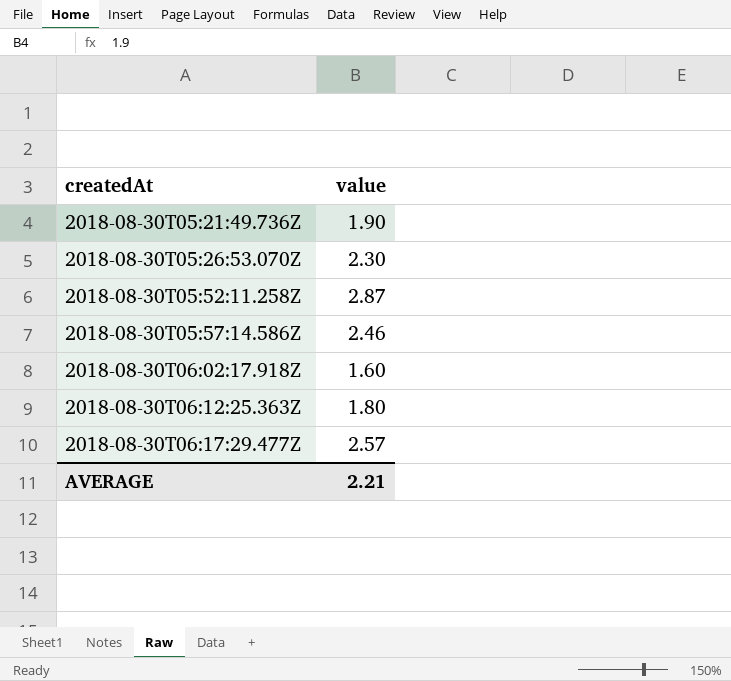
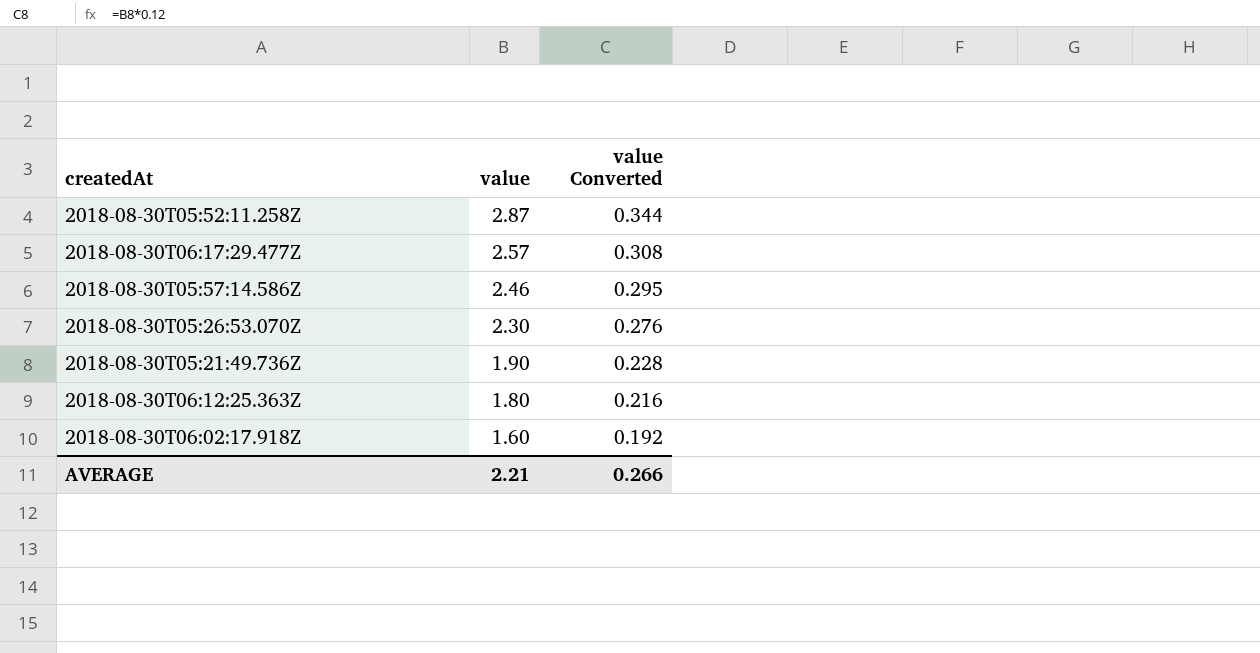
row order: createdAt ascending -> value descending
column value Converted | formula: none -> [value] * 0.12

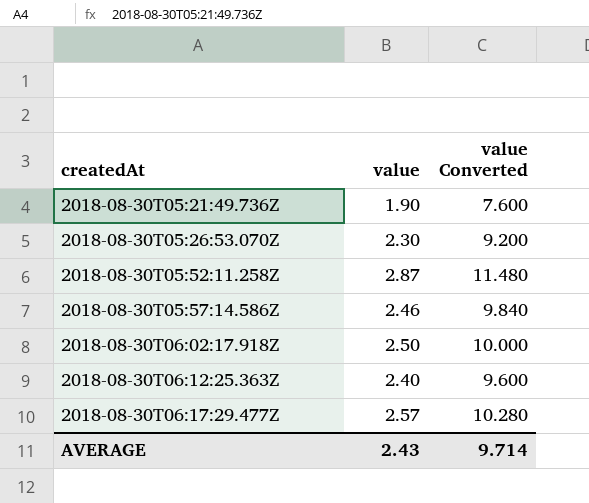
row order: value descending -> createdAt ascending
column value Converted | formula: [value] * 0.12 -> [value] * 4
2018-08-30T06:02:17.918Z | value: 1.60 -> 2.50
2018-08-30T06:12:25.363Z | value: 1.80 -> 2.40
AVERAGE | value: 2.21 -> 2.43
AVERAGE | value Converted: 0.266 -> 9.714

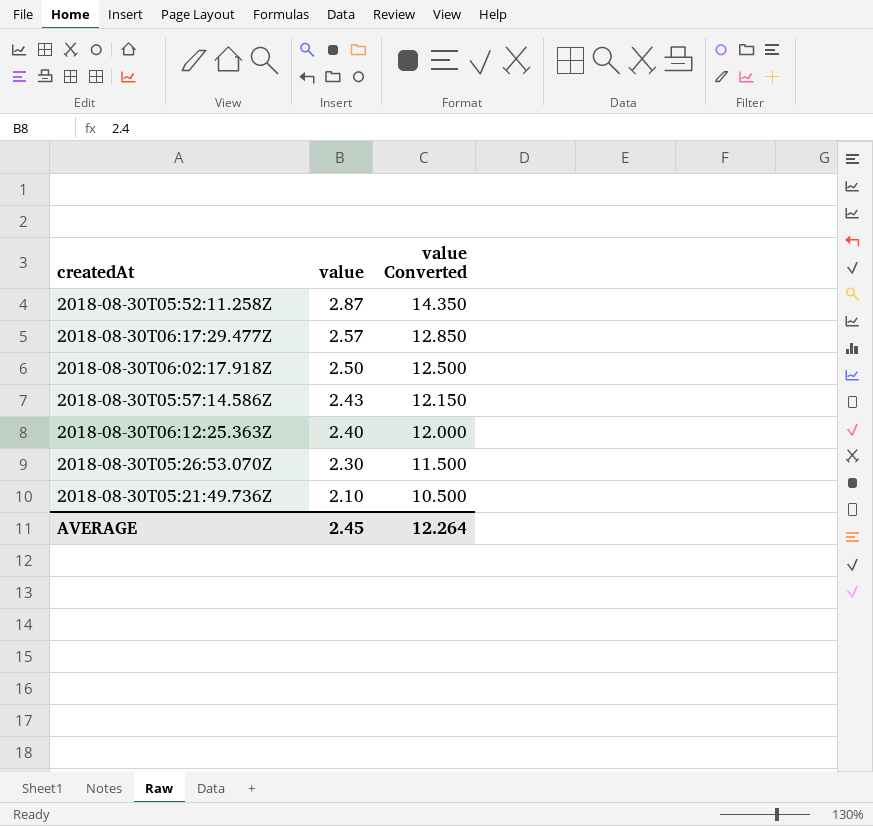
row order: createdAt ascending -> value descending
column value Converted | formula: [value] * 4 -> [value] * 5
2018-08-30T05:57:14.586Z | value: 2.46 -> 2.43
2018-08-30T05:21:49.736Z | value: 1.90 -> 2.10
AVERAGE | value: 2.43 -> 2.45
AVERAGE | value Converted: 9.714 -> 12.264

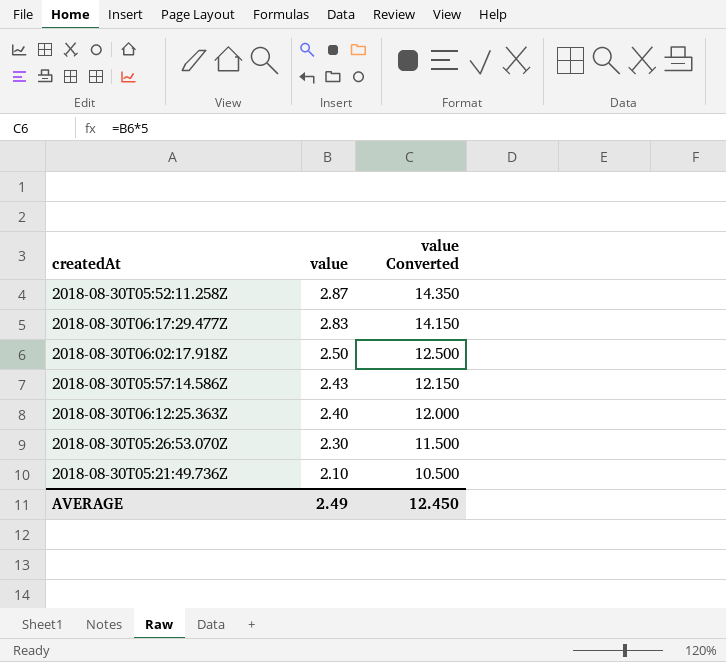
2018-08-30T06:17:29.477Z | value: 2.57 -> 2.83
2018-08-30T06:17:29.477Z | value Converted: 12.850 -> 14.150
AVERAGE | value: 2.45 -> 2.49
AVERAGE | value Converted: 12.264 -> 12.450

